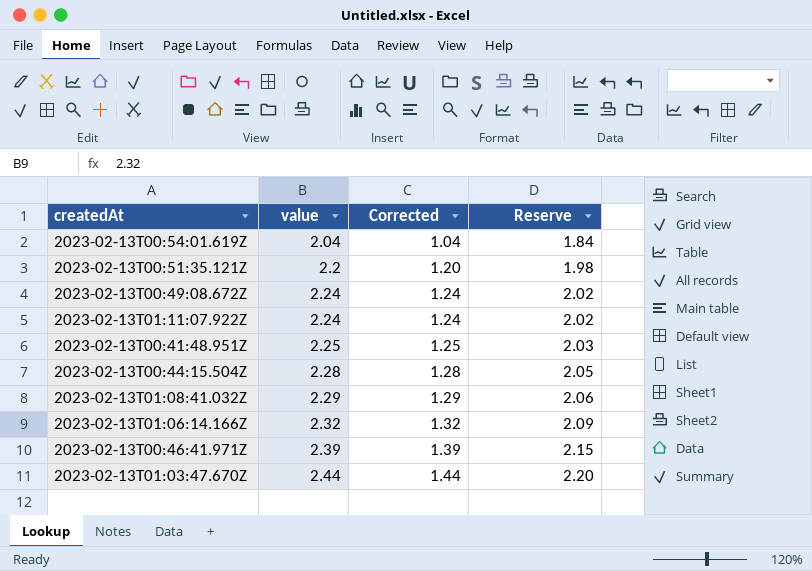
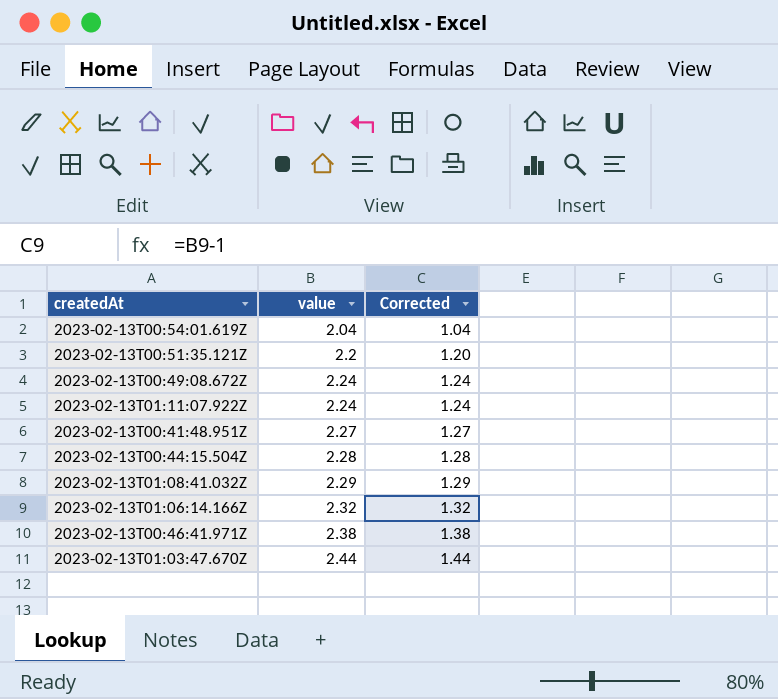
column Reserve | formula: [value] * 0.9 -> none
2023-02-13T00:41:48.951Z | value: 2.25 -> 2.27
2023-02-13T00:41:48.951Z | Corrected: 1.25 -> 1.27
2023-02-13T00:46:41.971Z | value: 2.39 -> 2.38
2023-02-13T00:46:41.971Z | Corrected: 1.39 -> 1.38

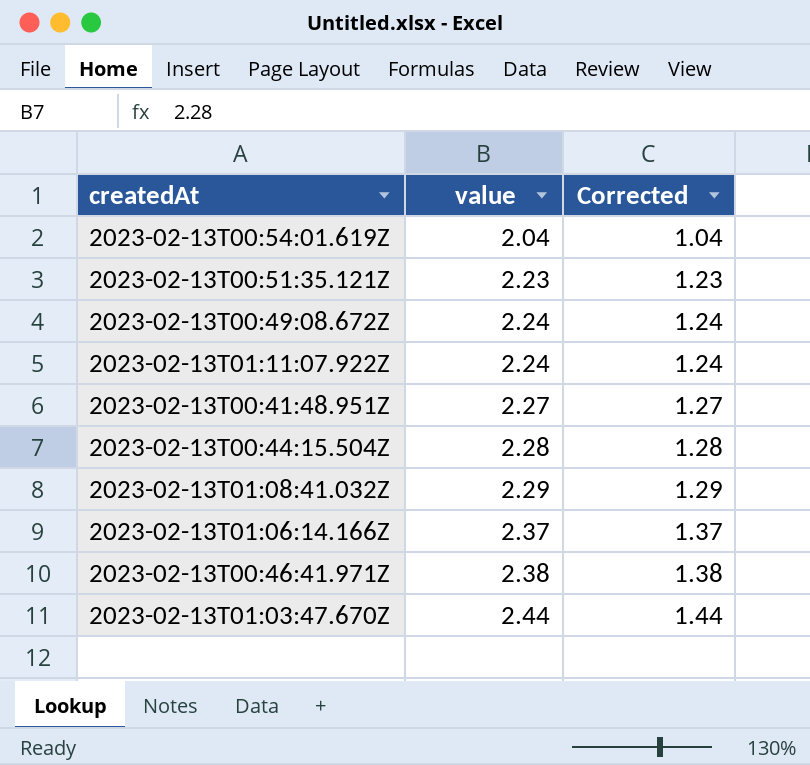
2023-02-13T00:51:35.121Z | value: 2.2 -> 2.23
2023-02-13T00:51:35.121Z | Corrected: 1.20 -> 1.23
2023-02-13T01:06:14.166Z | value: 2.32 -> 2.37
2023-02-13T01:06:14.166Z | Corrected: 1.32 -> 1.37

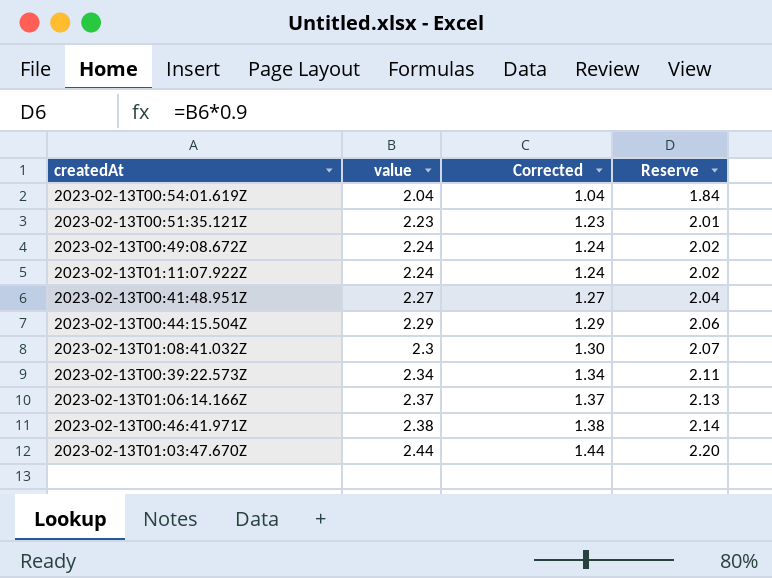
column Reserve | formula: none -> [value] * 0.9
2023-02-13T00:44:15.504Z | value: 2.28 -> 2.29
2023-02-13T00:44:15.504Z | Corrected: 1.28 -> 1.29
2023-02-13T01:08:41.032Z | value: 2.29 -> 2.3
2023-02-13T01:08:41.032Z | Corrected: 1.29 -> 1.30
row 2023-02-13T00:39:22.573Z: none -> 2.34 | 1.34 | 2.11

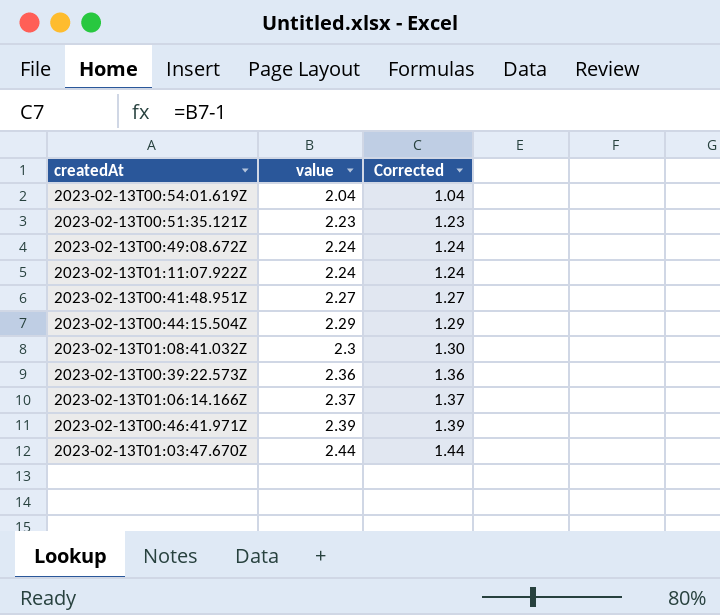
column Reserve | formula: [value] * 0.9 -> none
2023-02-13T00:39:22.573Z | value: 2.34 -> 2.36
2023-02-13T00:39:22.573Z | Corrected: 1.34 -> 1.36
2023-02-13T00:46:41.971Z | value: 2.38 -> 2.39
2023-02-13T00:46:41.971Z | Corrected: 1.38 -> 1.39

